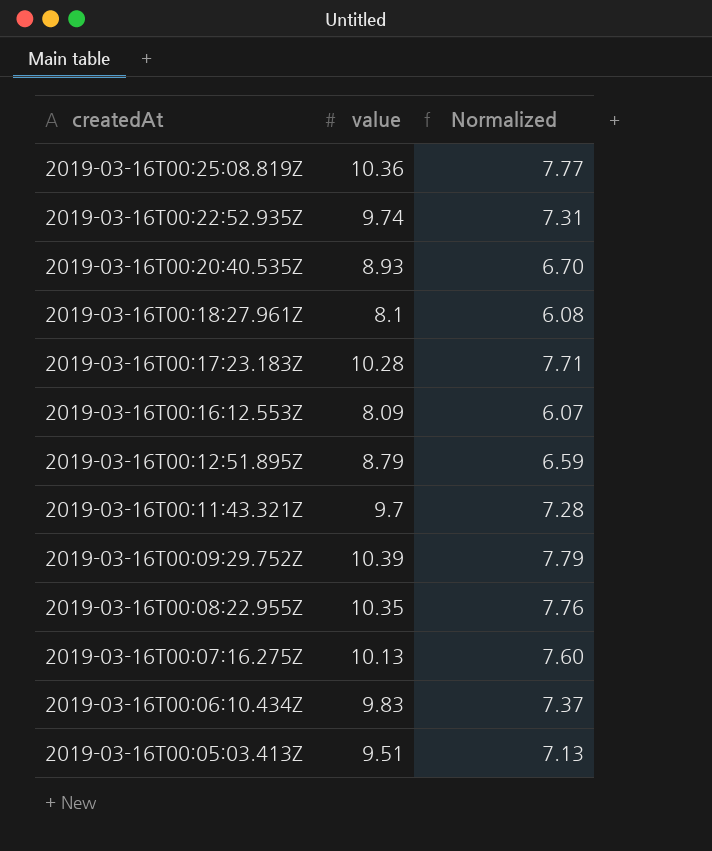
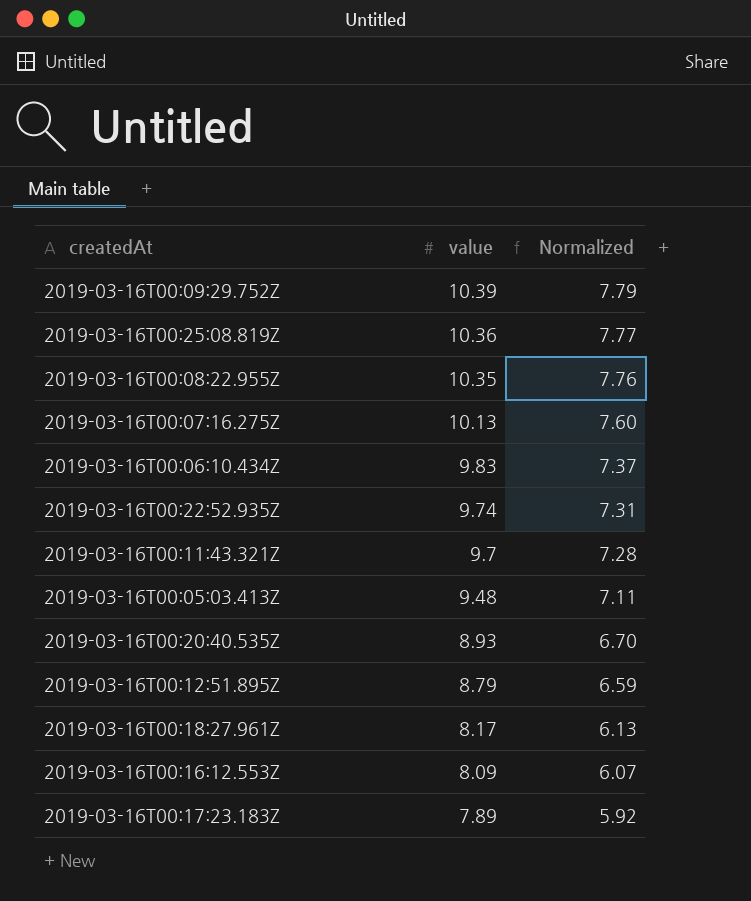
row order: createdAt descending -> value descending
2019-03-16T00:05:03.413Z | value: 9.51 -> 9.48
2019-03-16T00:05:03.413Z | Normalized: 7.13 -> 7.11
2019-03-16T00:18:27.961Z | value: 8.1 -> 8.17
2019-03-16T00:18:27.961Z | Normalized: 6.08 -> 6.13
2019-03-16T00:17:23.183Z | value: 10.28 -> 7.89
2019-03-16T00:17:23.183Z | Normalized: 7.71 -> 5.92

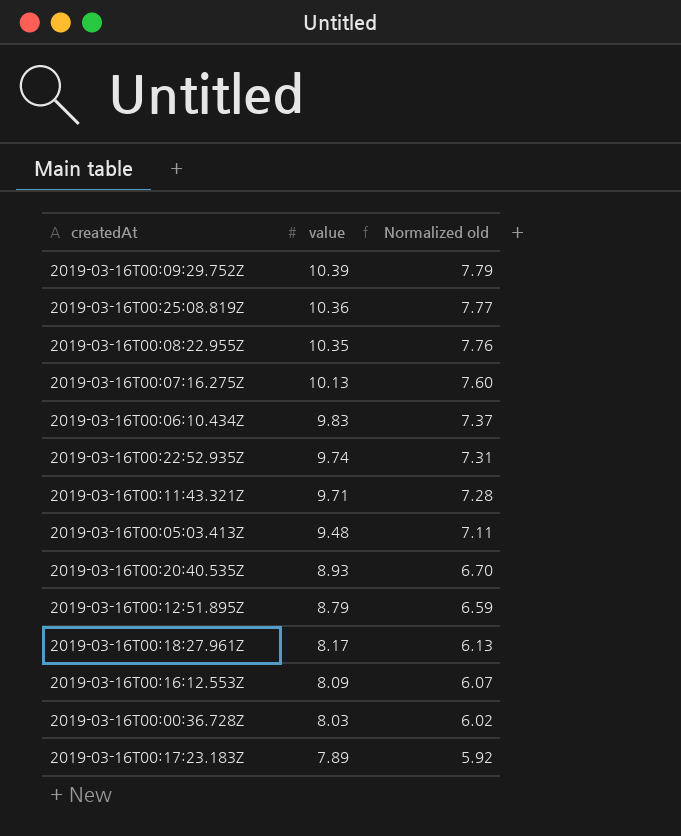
column name: Normalized -> Normalized old
2019-03-16T00:11:43.321Z | value: 9.7 -> 9.71
row 2019-03-16T00:00:36.728Z: none -> 8.03 | 6.02

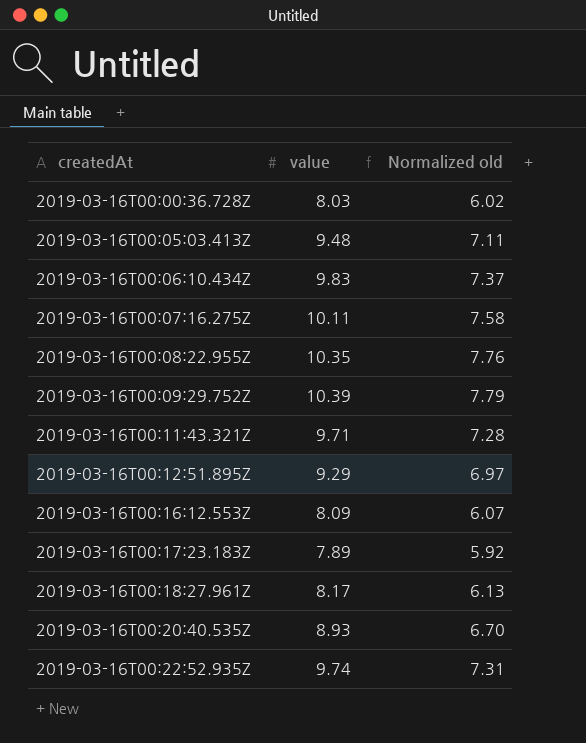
row order: value descending -> createdAt ascending
row 2019-03-16T00:25:08.819Z: 10.36 | 7.77 -> none
2019-03-16T00:07:16.275Z | value: 10.13 -> 10.11
2019-03-16T00:07:16.275Z | Normalized old: 7.60 -> 7.58
2019-03-16T00:12:51.895Z | value: 8.79 -> 9.29
2019-03-16T00:12:51.895Z | Normalized old: 6.59 -> 6.97

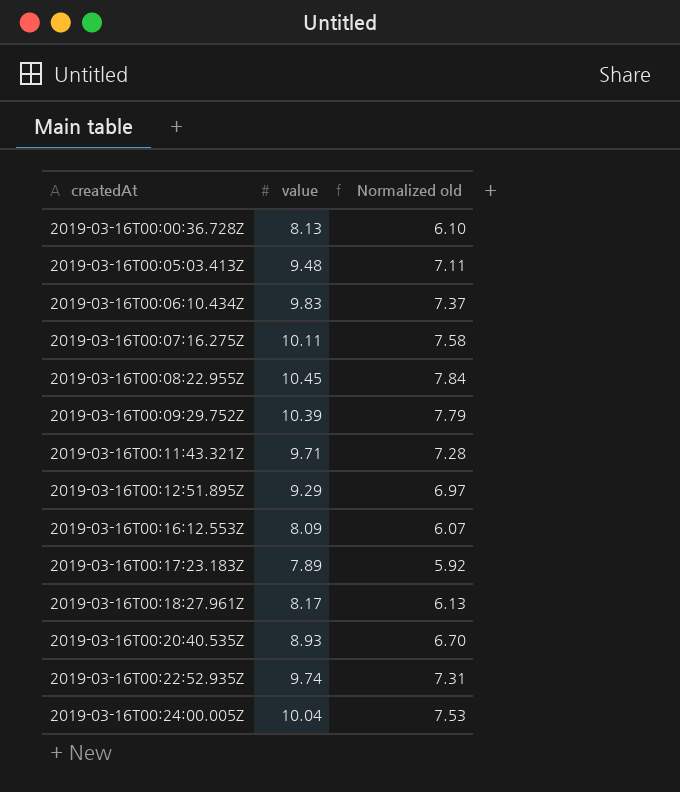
2019-03-16T00:00:36.728Z | value: 8.03 -> 8.13
2019-03-16T00:00:36.728Z | Normalized old: 6.02 -> 6.10
2019-03-16T00:08:22.955Z | value: 10.35 -> 10.45
2019-03-16T00:08:22.955Z | Normalized old: 7.76 -> 7.84
row 2019-03-16T00:24:00.005Z: none -> 10.04 | 7.53

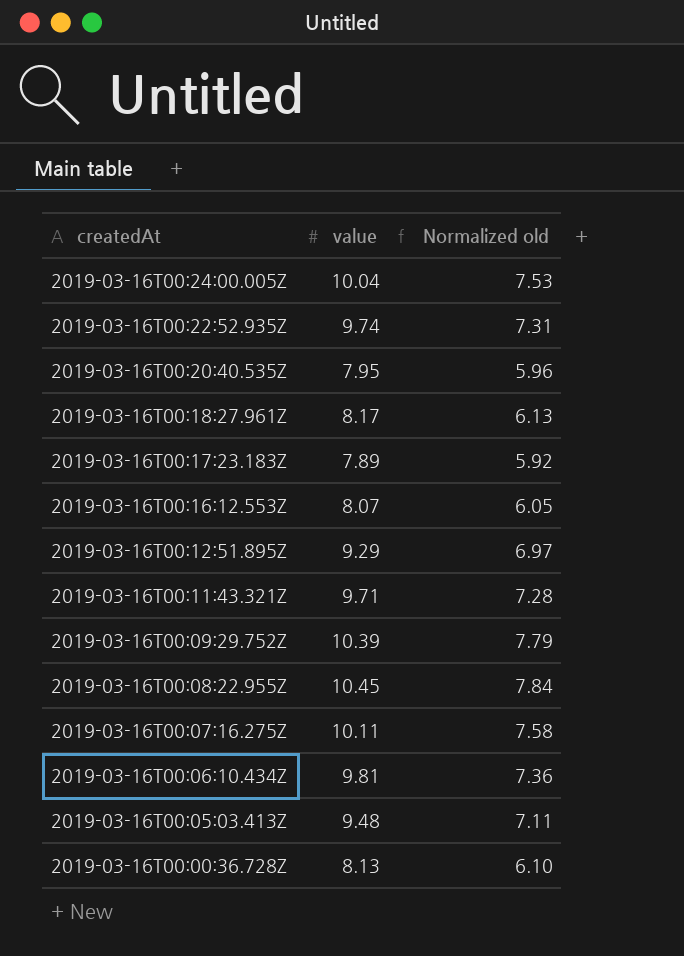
row order: createdAt ascending -> createdAt descending
2019-03-16T00:20:40.535Z | value: 8.93 -> 7.95
2019-03-16T00:20:40.535Z | Normalized old: 6.70 -> 5.96
2019-03-16T00:16:12.553Z | value: 8.09 -> 8.07
2019-03-16T00:16:12.553Z | Normalized old: 6.07 -> 6.05
2019-03-16T00:06:10.434Z | value: 9.83 -> 9.81
2019-03-16T00:06:10.434Z | Normalized old: 7.37 -> 7.36

